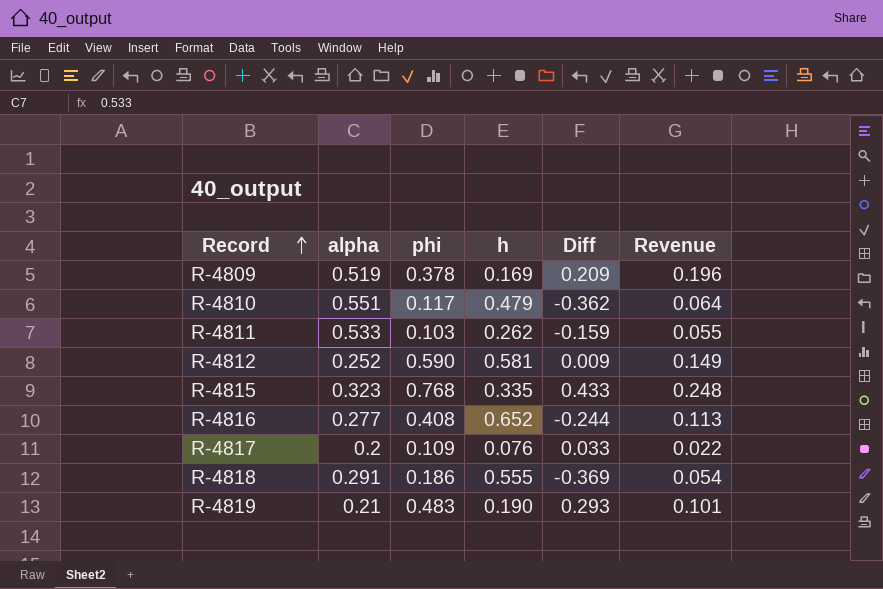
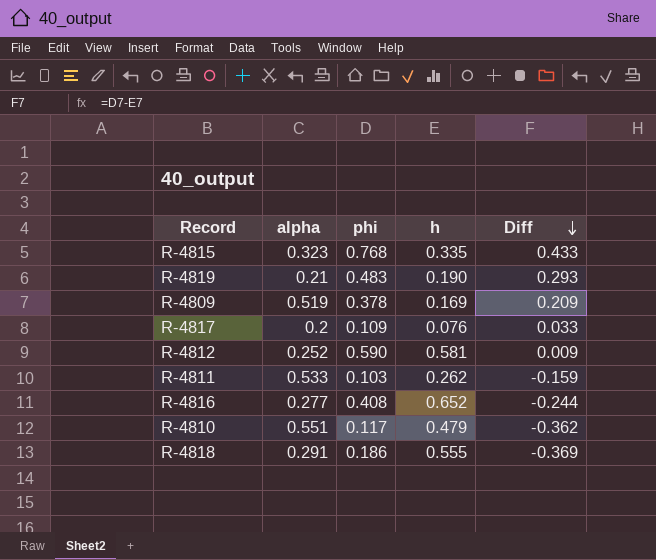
row order: Record ascending -> Diff descending
column Revenue | formula: [alpha] * [phi] -> none

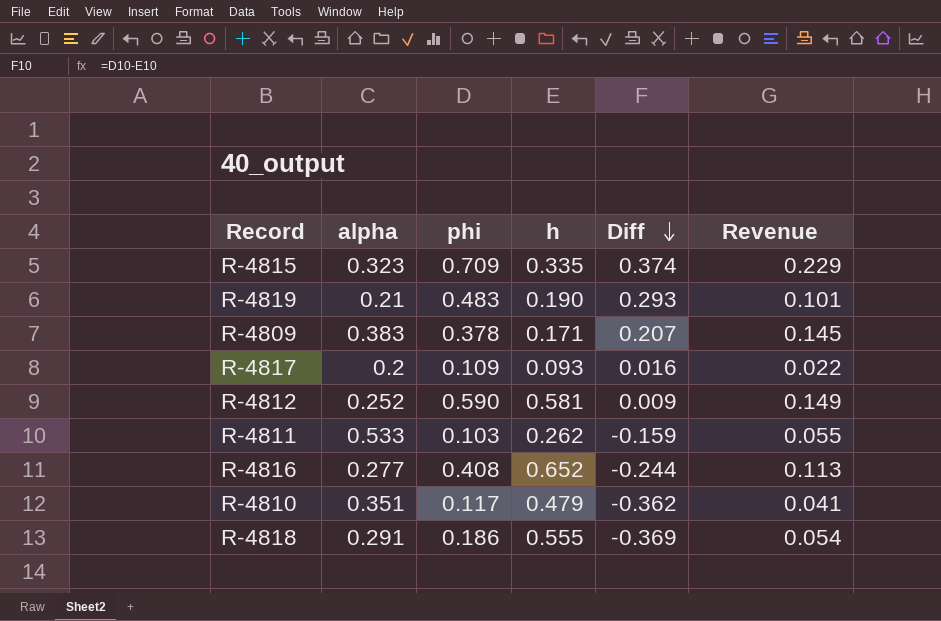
column Revenue | formula: none -> [alpha] * [phi]
R-4815 | phi: 0.768 -> 0.709
R-4815 | Diff: 0.433 -> 0.374
R-4809 | alpha: 0.519 -> 0.383
R-4809 | h: 0.169 -> 0.171
R-4809 | Diff: 0.209 -> 0.207
R-4817 | h: 0.076 -> 0.093
R-4817 | Diff: 0.033 -> 0.016
R-4810 | alpha: 0.551 -> 0.351

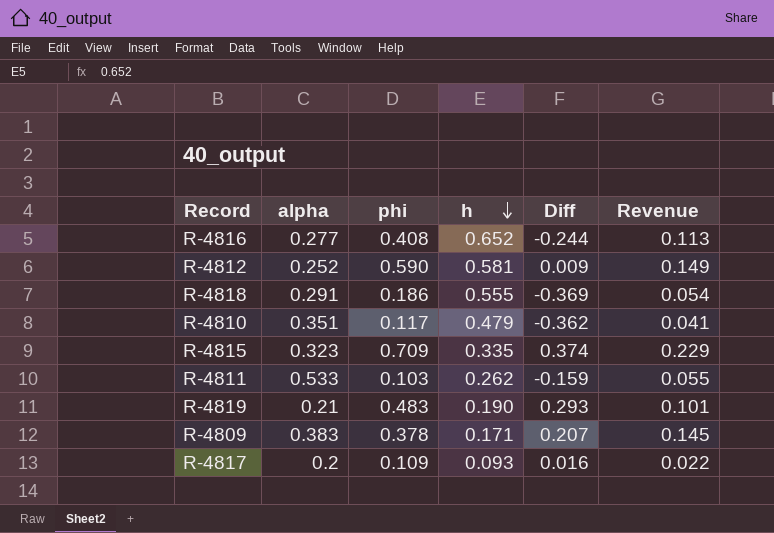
row order: Diff descending -> h descending

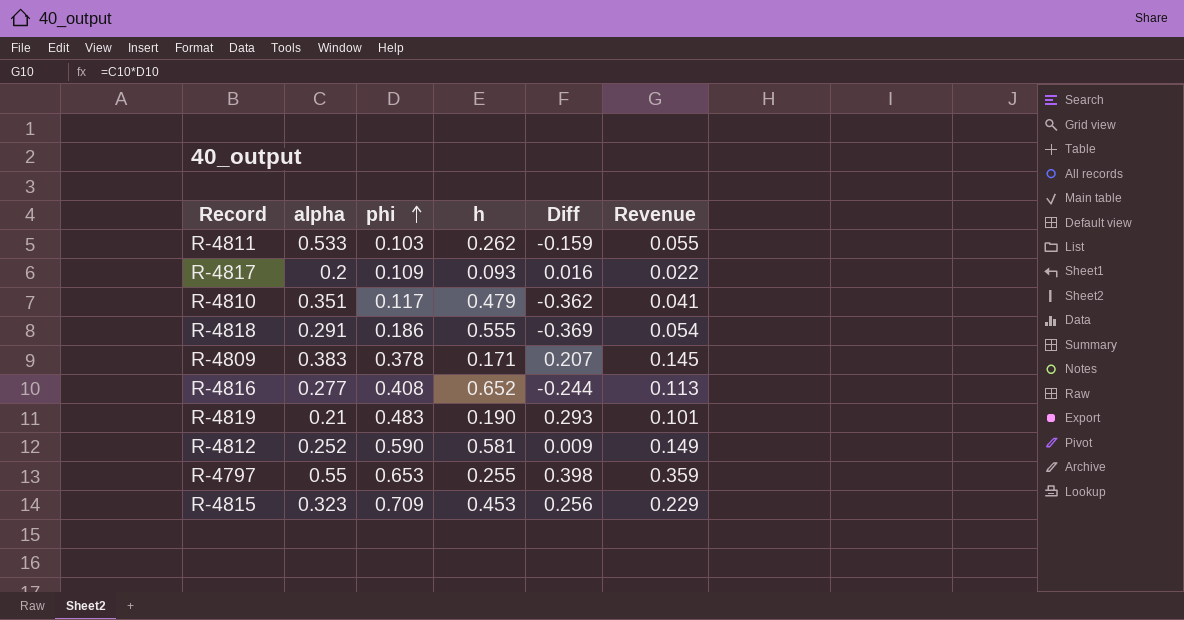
row order: h descending -> phi ascending
row R-4797: none -> 0.55 | 0.653 | 0.255 | 0.398 | 0.359
R-4815 | h: 0.335 -> 0.453
R-4815 | Diff: 0.374 -> 0.256

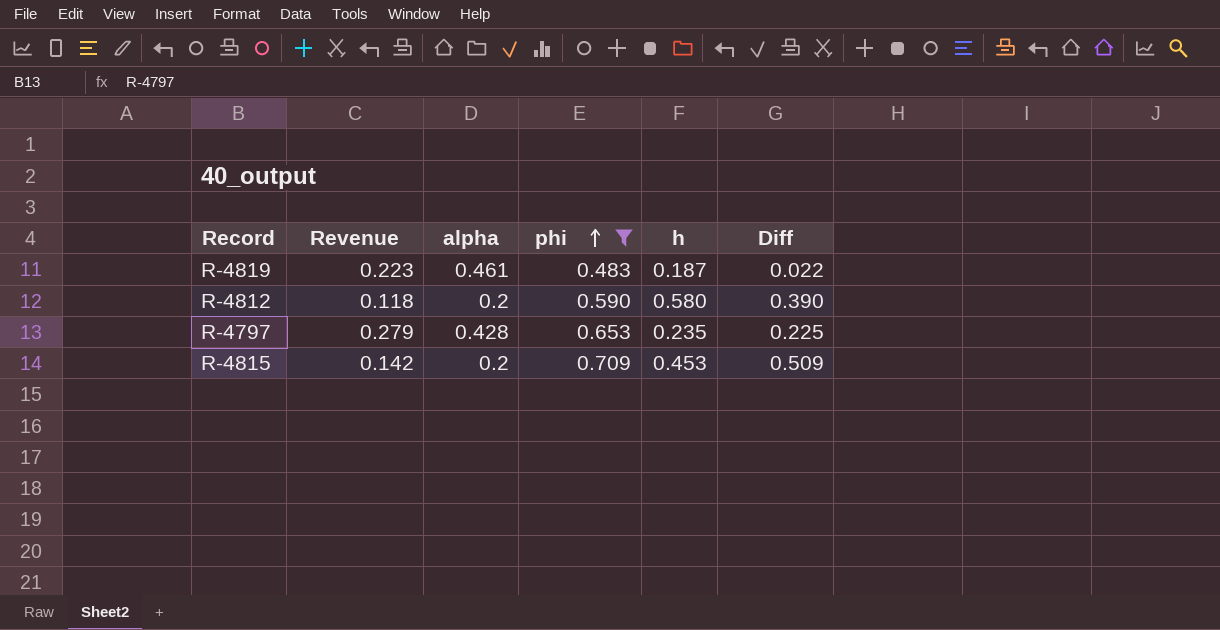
filter: none -> phi >= 0.483
column Revenue | position: 6 -> 2
column Diff | formula: [phi] - [h] -> [phi] - [alpha]
R-4819 | Revenue: 0.101 -> 0.223
R-4819 | alpha: 0.21 -> 0.461
R-4819 | h: 0.190 -> 0.187
R-4812 | Revenue: 0.149 -> 0.118
R-4812 | alpha: 0.252 -> 0.2
R-4812 | h: 0.581 -> 0.580
R-4797 | Revenue: 0.359 -> 0.279
R-4797 | alpha: 0.55 -> 0.428
R-4797 | h: 0.255 -> 0.235
R-4815 | Revenue: 0.229 -> 0.142
R-4815 | alpha: 0.323 -> 0.2

